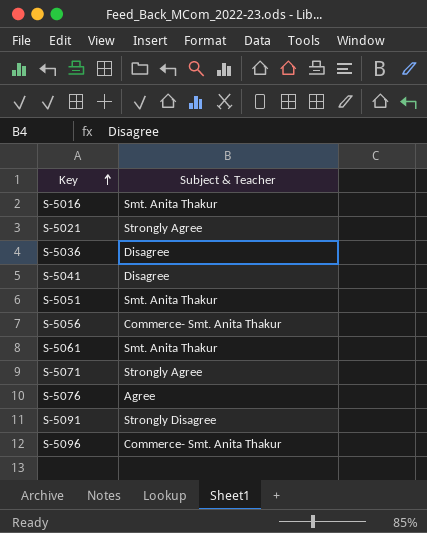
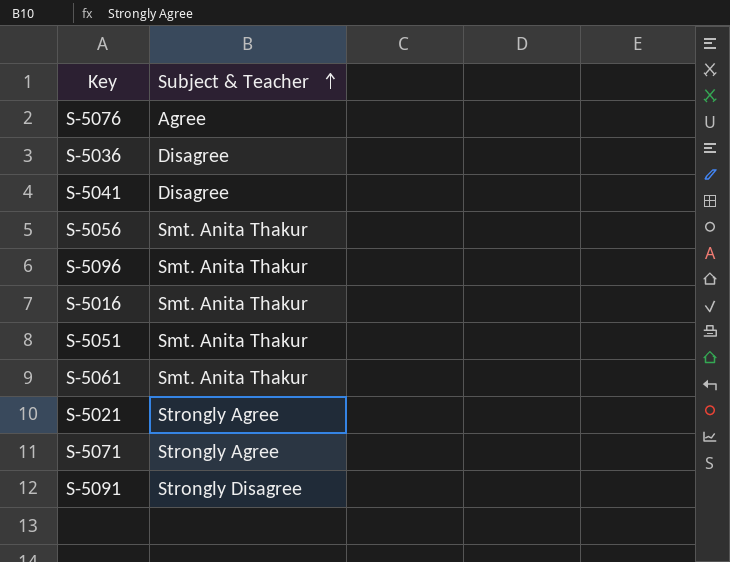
row order: Key ascending -> Subject & Teacher ascending
S-5056 | Subject & Teacher: Commerce- Smt. Anita Thakur -> Smt. Anita Thakur
S-5096 | Subject & Teacher: Commerce- Smt. Anita Thakur -> Smt. Anita Thakur

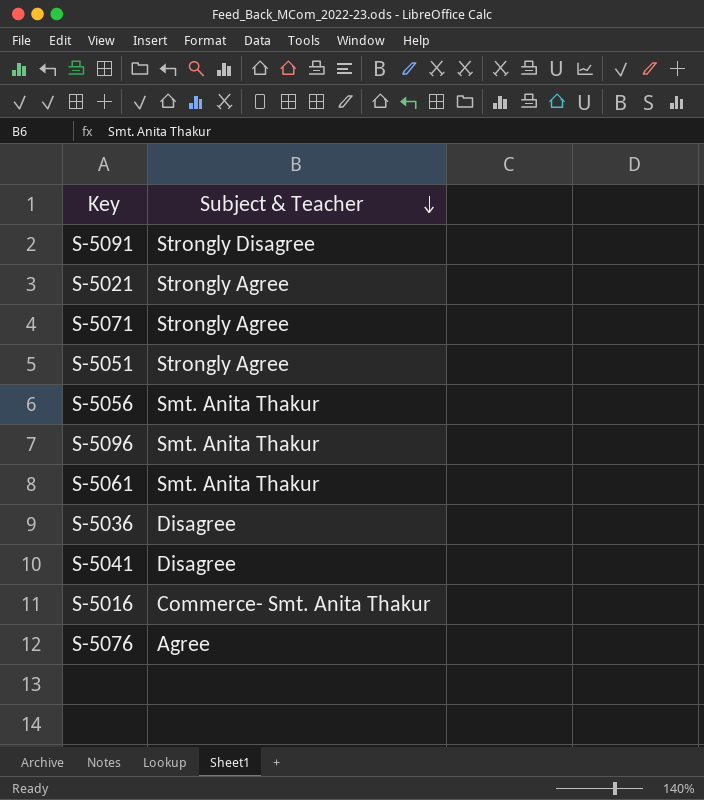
row order: Subject & Teacher ascending -> Subject & Teacher descending
S-5051 | Subject & Teacher: Smt. Anita Thakur -> Strongly Agree
S-5016 | Subject & Teacher: Smt. Anita Thakur -> Commerce- Smt. Anita Thakur

